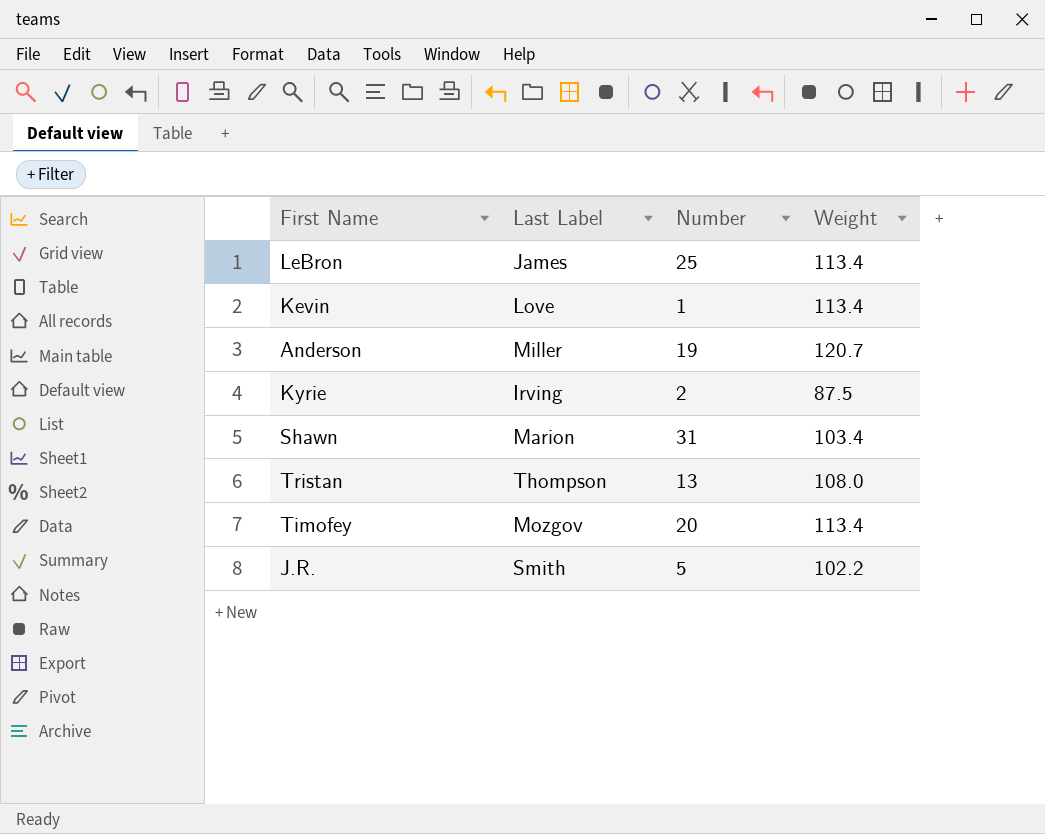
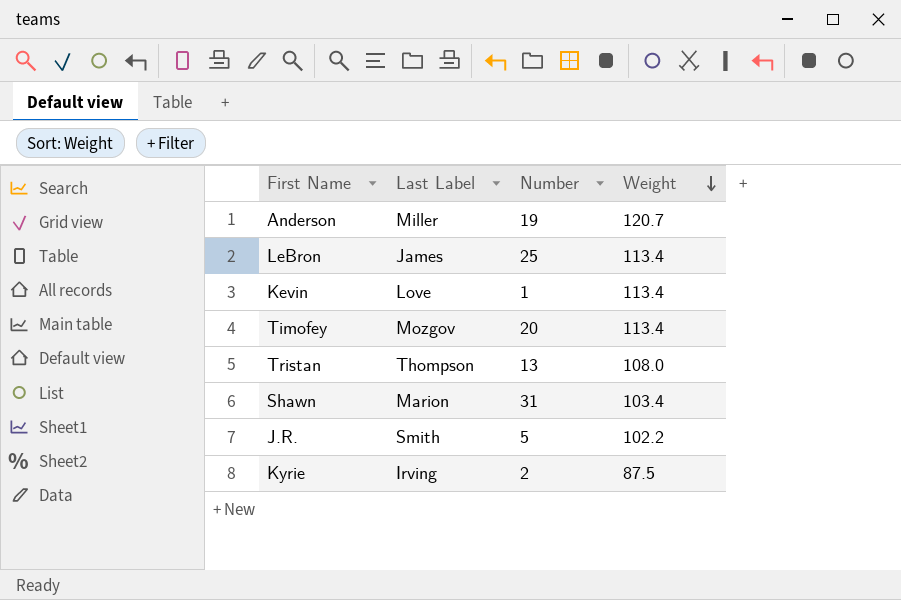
row order: none -> Weight descending

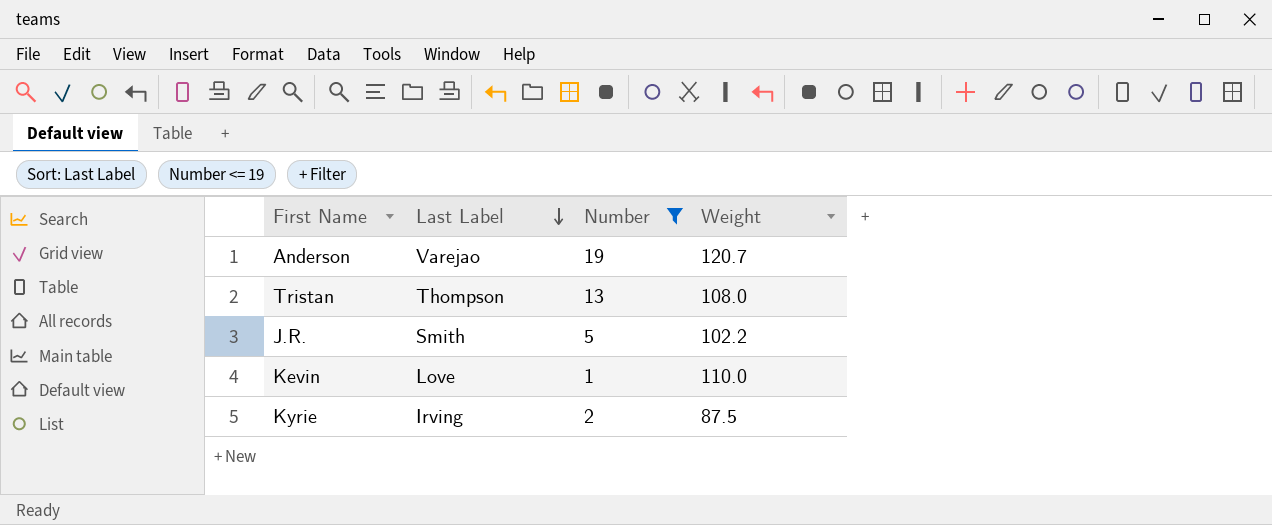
filter: none -> Number <= 19
row order: Weight descending -> Last Label descending
Anderson | Last Label: Miller -> Varejao
Kevin | Weight: 113.4 -> 110.0

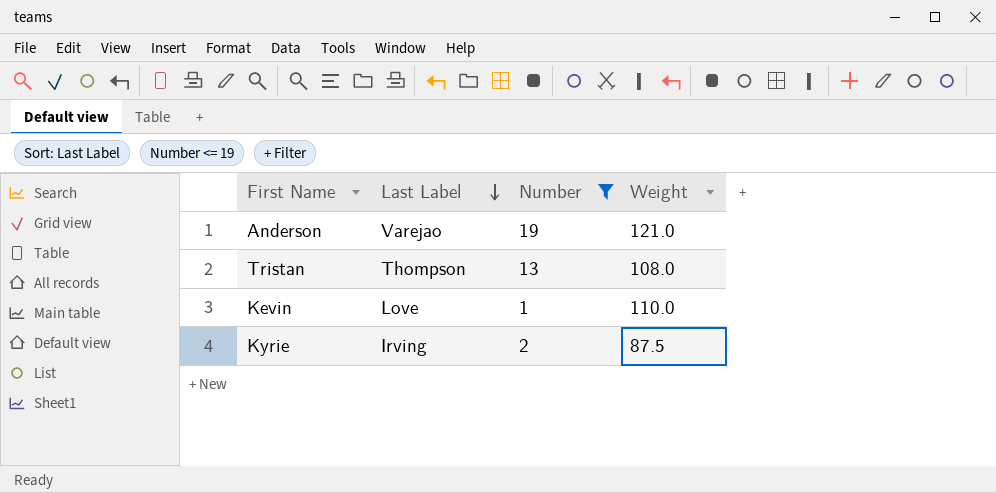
row J.R.: Smith | 5 | 102.2 -> none
Anderson | Weight: 120.7 -> 121.0

